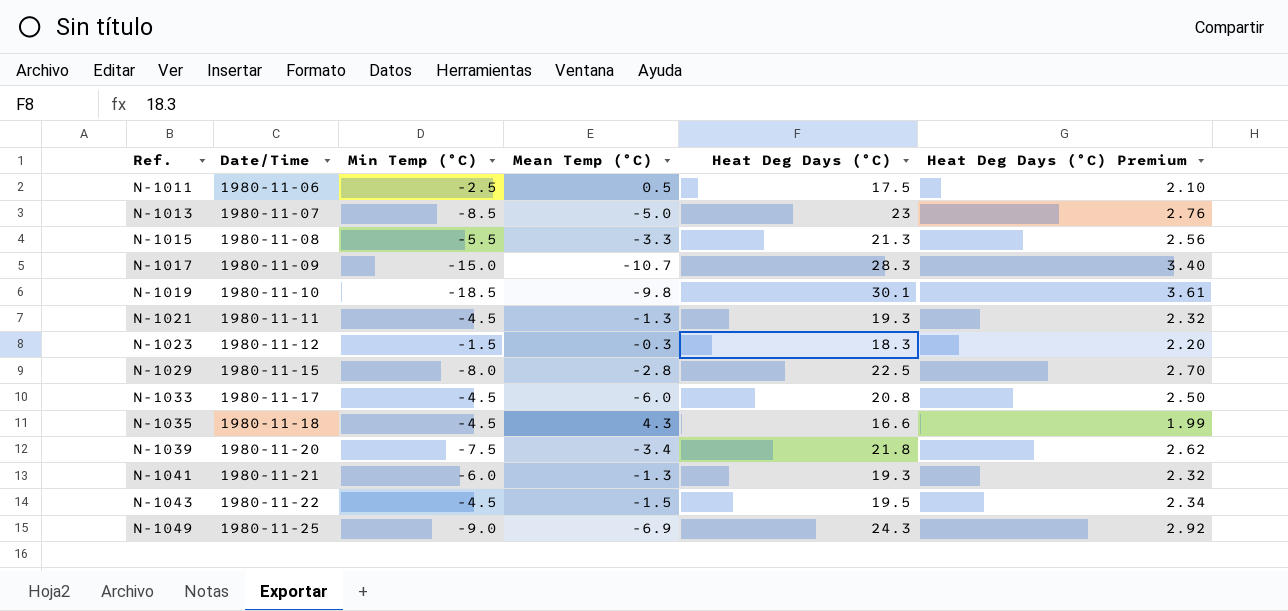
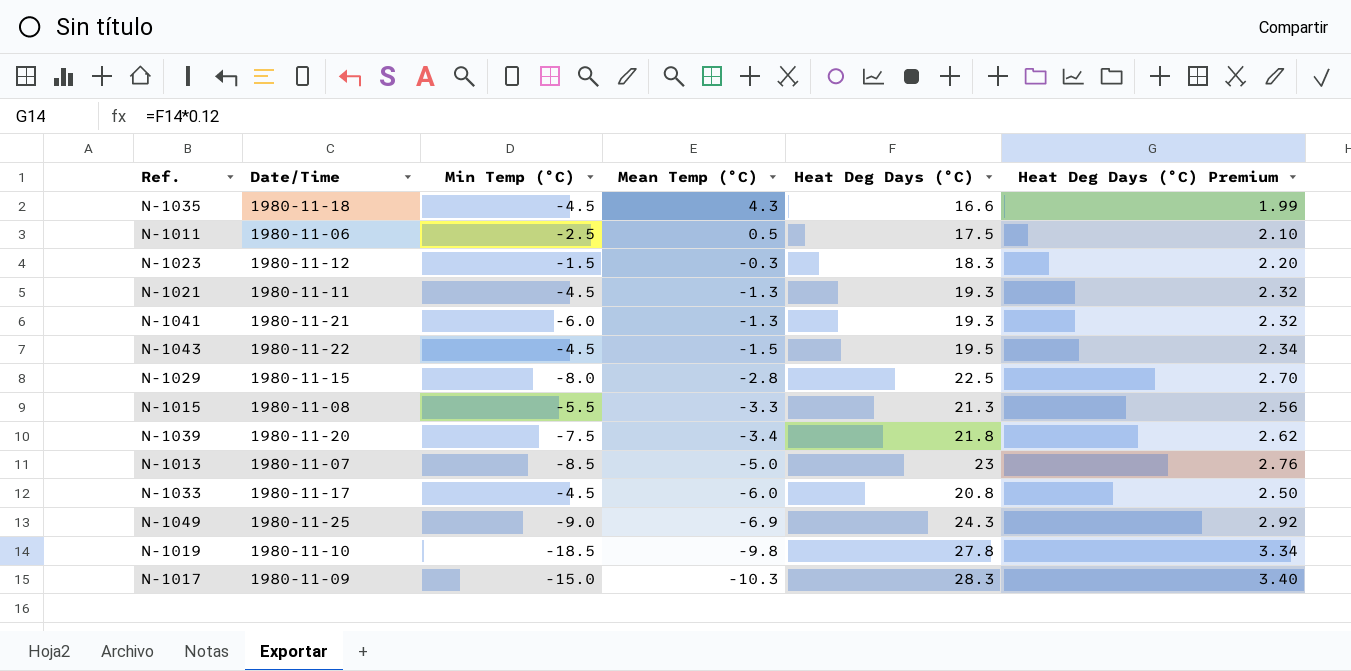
row order: Ref. ascending -> Mean Temp (°C) descending
N-1019 | Heat Deg Days (°C): 30.1 -> 27.8
N-1019 | Heat Deg Days (°C) Premium: 3.61 -> 3.34
N-1017 | Mean Temp (°C): -10.7 -> -10.3

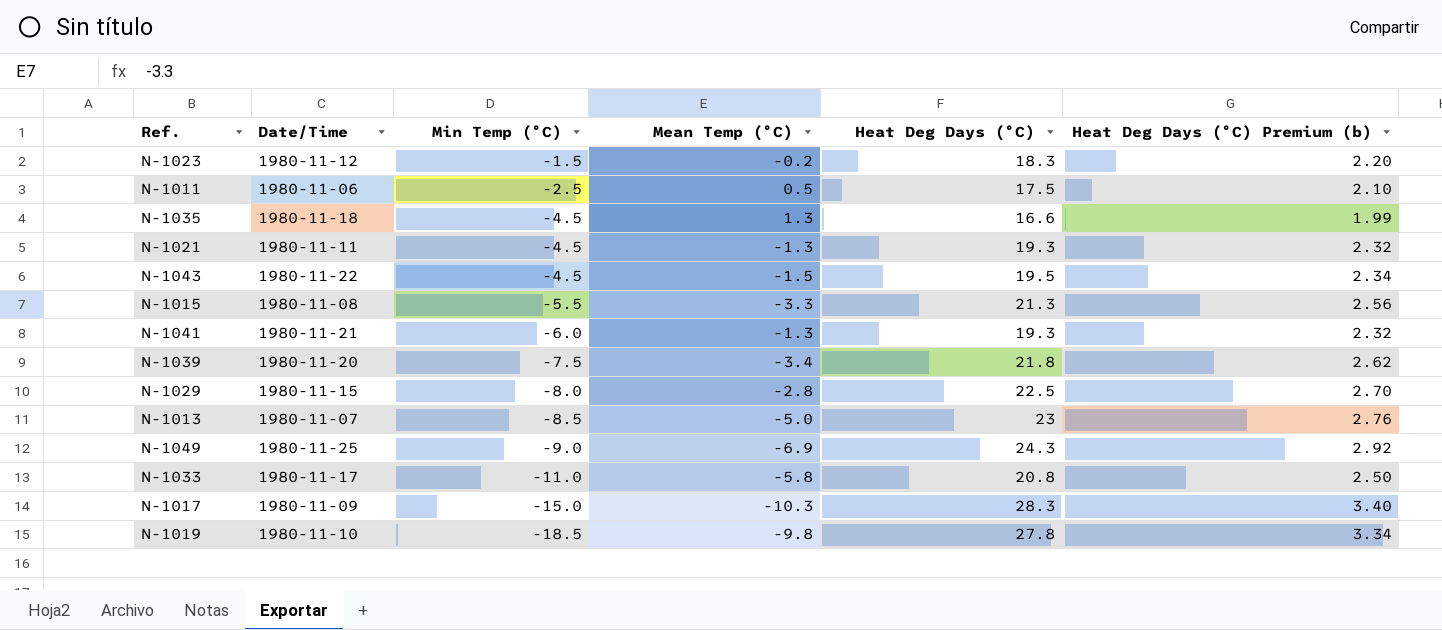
row order: Mean Temp (°C) descending -> Min Temp (°C) descending
column name: Heat Deg Days (°C) Premium -> Heat Deg Days (°C) Premium (b)
N-1023 | Mean Temp (°C): -0.3 -> -0.2
N-1035 | Mean Temp (°C): 4.3 -> 1.3
N-1033 | Min Temp (°C): -4.5 -> -11.0
N-1033 | Mean Temp (°C): -6.0 -> -5.8

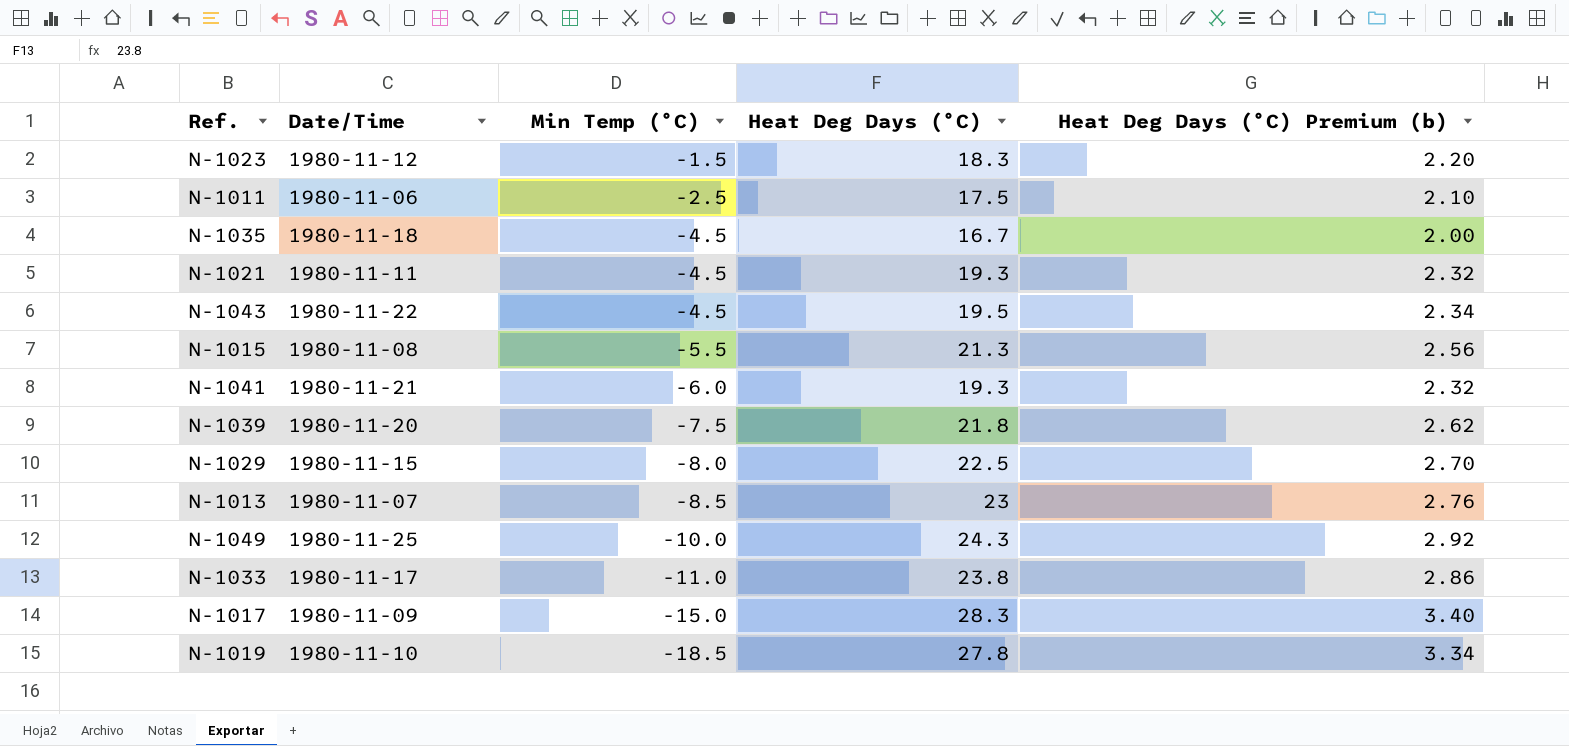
column Mean Temp (°C) | position: 4 -> none
N-1035 | Heat Deg Days (°C): 16.6 -> 16.7
N-1035 | Heat Deg Days (°C) Premium (b): 1.99 -> 2.00
N-1049 | Min Temp (°C): -9.0 -> -10.0
N-1033 | Heat Deg Days (°C): 20.8 -> 23.8
N-1033 | Heat Deg Days (°C) Premium (b): 2.50 -> 2.86

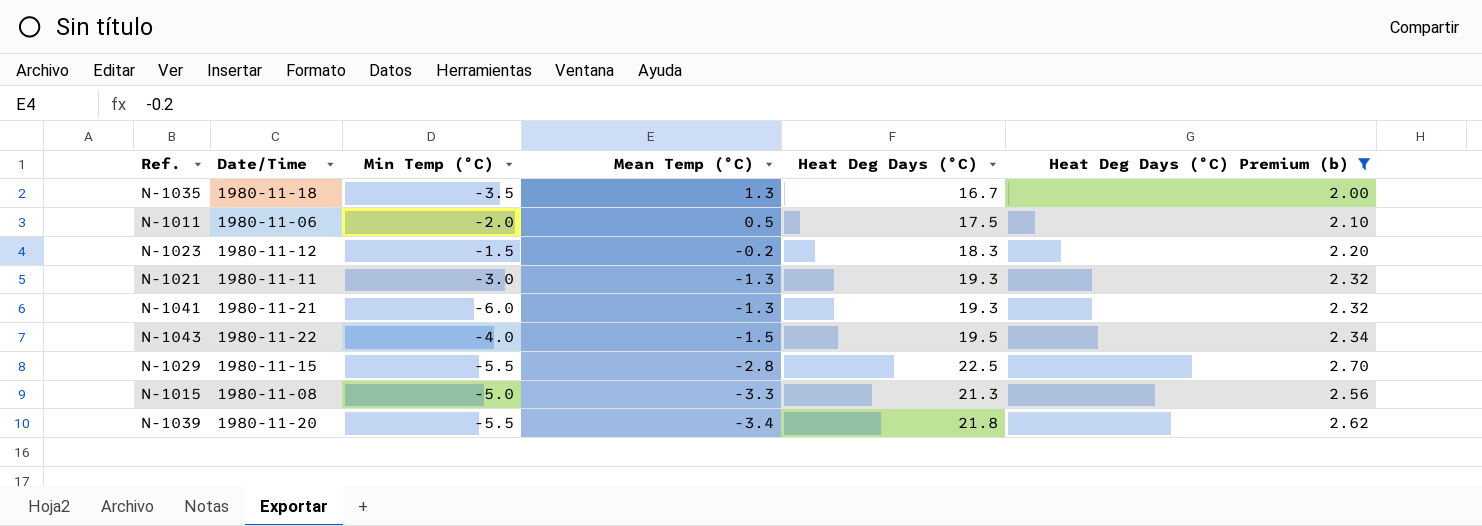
filter: none -> Heat Deg Days (°C) Premium (b) <= 2.70
row order: Min Temp (°C) descending -> Mean Temp (°C) descending
column Mean Temp (°C) | position: none -> 4
N-1035 | Min Temp (°C): -4.5 -> -3.5
N-1011 | Min Temp (°C): -2.5 -> -2.0
N-1021 | Min Temp (°C): -4.5 -> -3.0
N-1043 | Min Temp (°C): -4.5 -> -4.0
N-1029 | Min Temp (°C): -8.0 -> -5.5
N-1015 | Min Temp (°C): -5.5 -> -5.0
N-1039 | Min Temp (°C): -7.5 -> -5.5

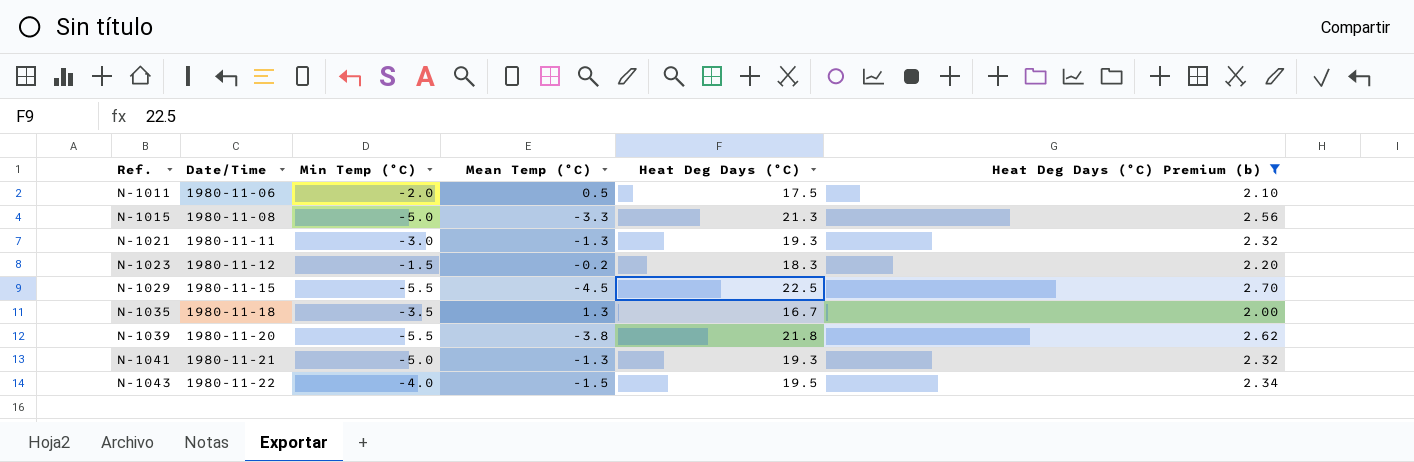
row order: Mean Temp (°C) descending -> Ref. ascending
N-1029 | Mean Temp (°C): -2.8 -> -4.5
N-1039 | Mean Temp (°C): -3.4 -> -3.8
N-1041 | Min Temp (°C): -6.0 -> -5.0

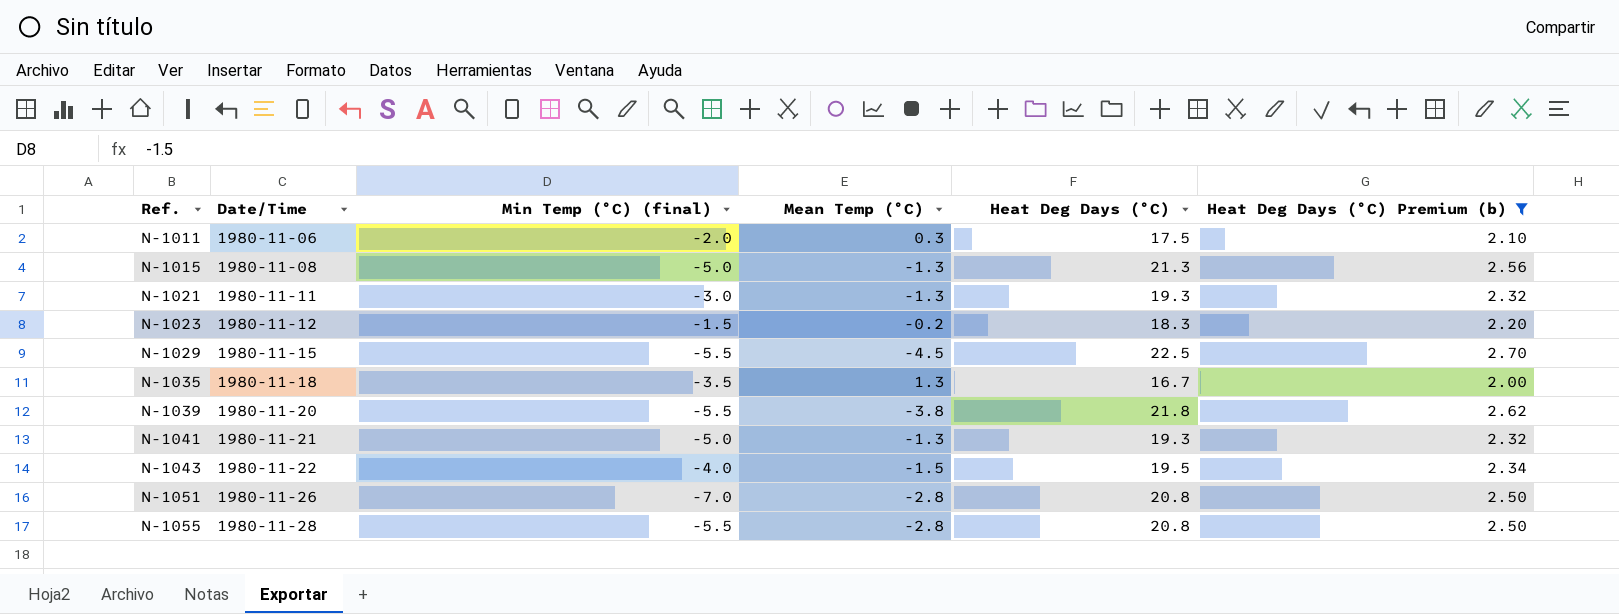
column name: Min Temp (°C) -> Min Temp (°C) (final)
N-1011 | Mean Temp (°C): 0.5 -> 0.3
N-1015 | Mean Temp (°C): -3.3 -> -1.3
row N-1051: none -> 1980-11-26 | -7.0 | -2.8 | 20.8 | 2.50
row N-1055: none -> 1980-11-28 | -5.5 | -2.8 | 20.8 | 2.50

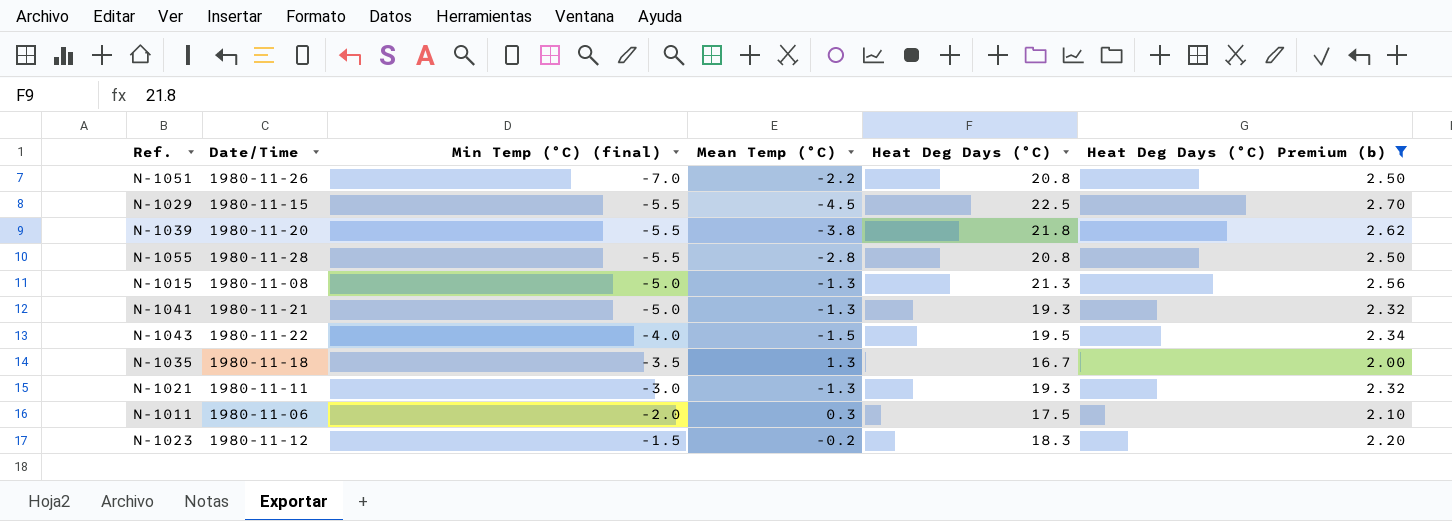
row order: Ref. ascending -> Min Temp (°C) (final) ascending
N-1051 | Mean Temp (°C): -2.8 -> -2.2

